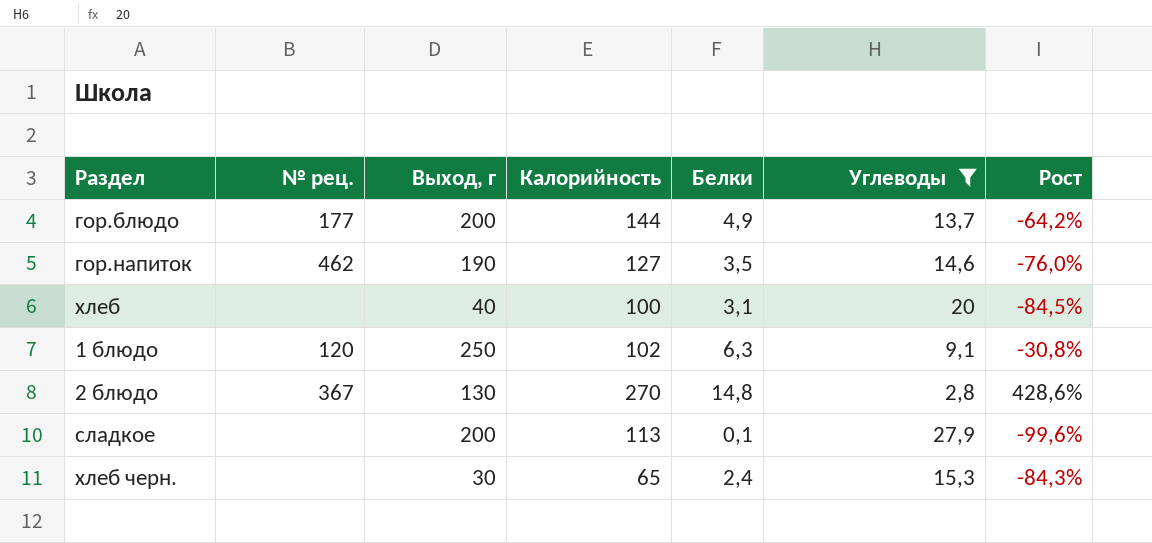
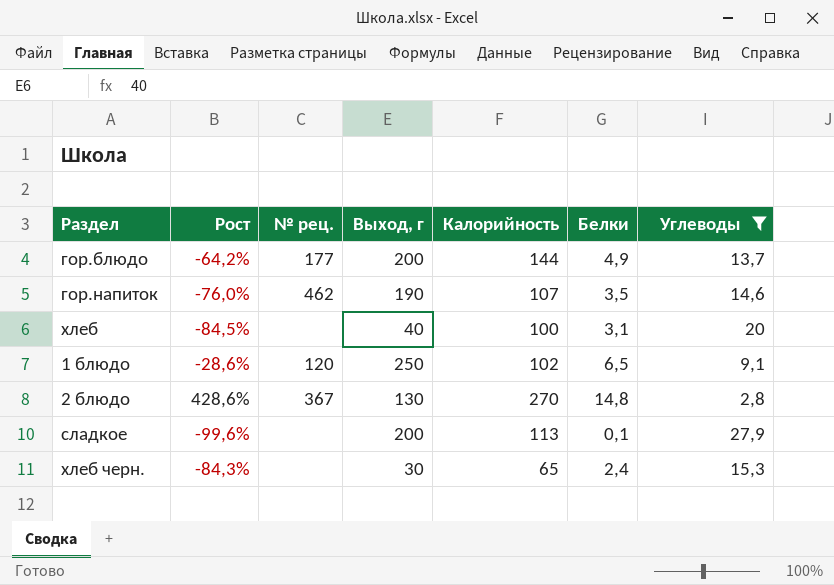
column Рост | position: 7 -> 2
гор.напиток | Калорийность: 127 -> 107
1 блюдо | Рост: -30,8% -> -28,6%
1 блюдо | Белки: 6,3 -> 6,5

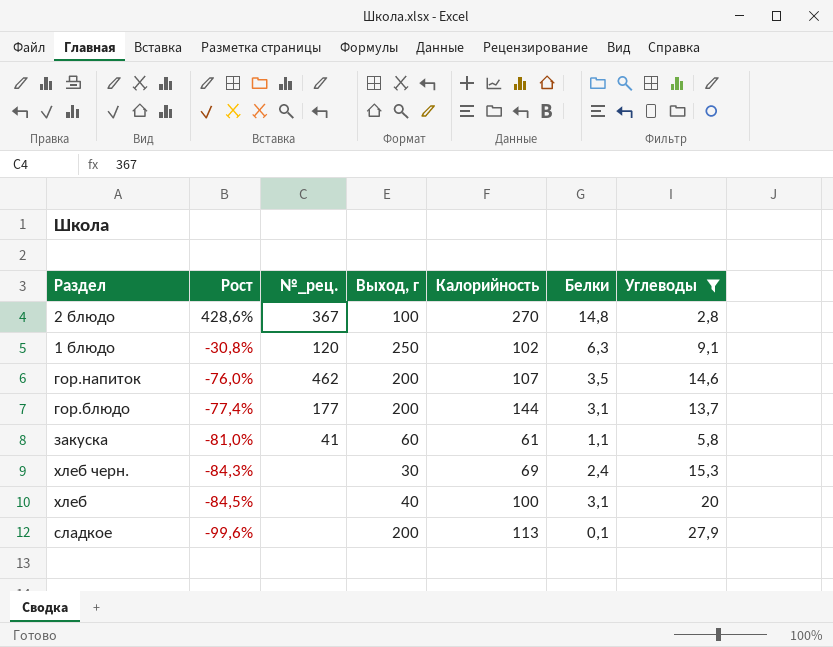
row order: none -> Рост descending
column name: № рец. -> №_рец.
2 блюдо | Выход, г: 130 -> 100
1 блюдо | Рост: -28,6% -> -30,8%
1 блюдо | Белки: 6,5 -> 6,3
гор.напиток | Выход, г: 190 -> 200
гор.блюдо | Рост: -64,2% -> -77,4%
гор.блюдо | Белки: 4,9 -> 3,1
row закуска: none -> -81,0% | 41 | 60 | 61 | 1,1 | 5,8
хлеб черн. | Калорийность: 65 -> 69

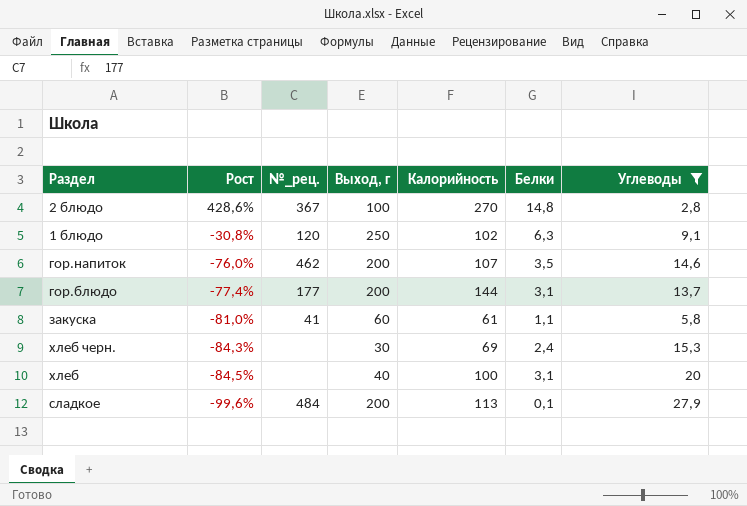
сладкое | №_рец.: none -> 484

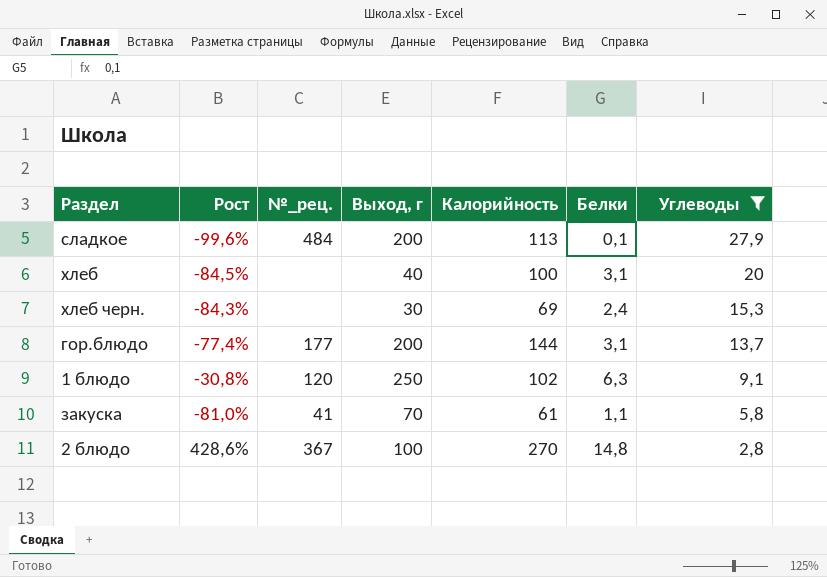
row order: Рост descending -> Углеводы descending
row гор.напиток: -76,0% | 462 | 200 | 107 | 3,5 | 14,6 -> none
закуска | Выход, г: 60 -> 70

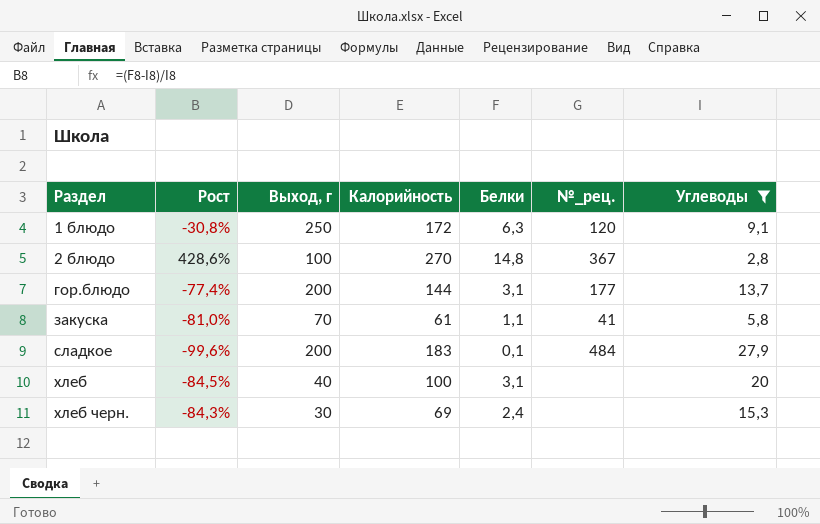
row order: Углеводы descending -> Раздел ascending
column №_рец. | position: 3 -> 6
1 блюдо | Калорийность: 102 -> 172
сладкое | Калорийность: 113 -> 183

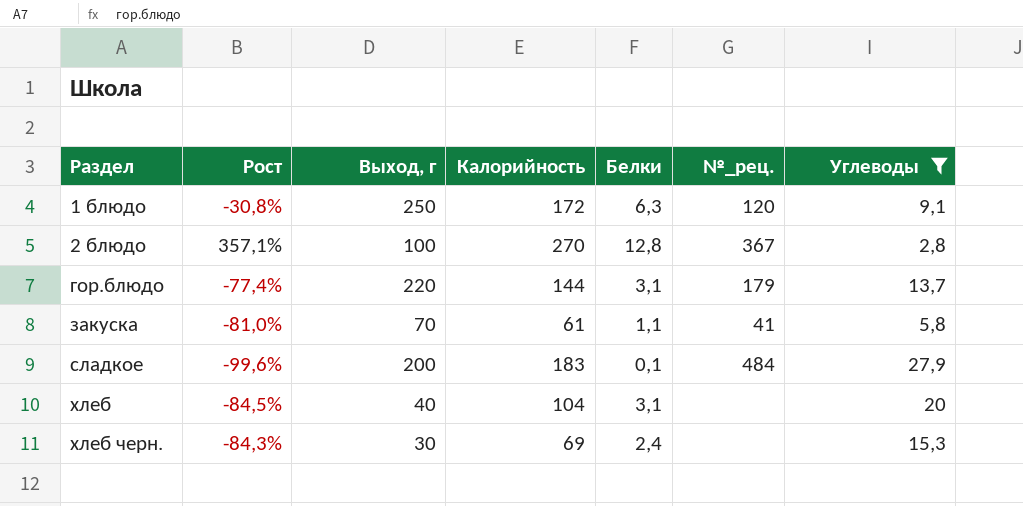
2 блюдо | Рост: 428,6% -> 357,1%
2 блюдо | Белки: 14,8 -> 12,8
гор.блюдо | Выход, г: 200 -> 220
гор.блюдо | №_рец.: 177 -> 179
хлеб | Калорийность: 100 -> 104

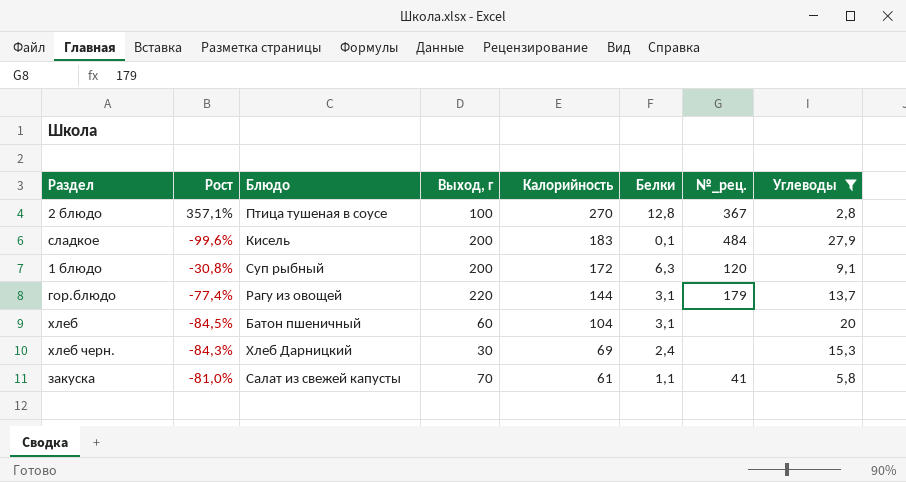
row order: Раздел ascending -> Калорийность descending
column Блюдо | position: none -> 3
1 блюдо | Выход, г: 250 -> 200
хлеб | Выход, г: 40 -> 60

